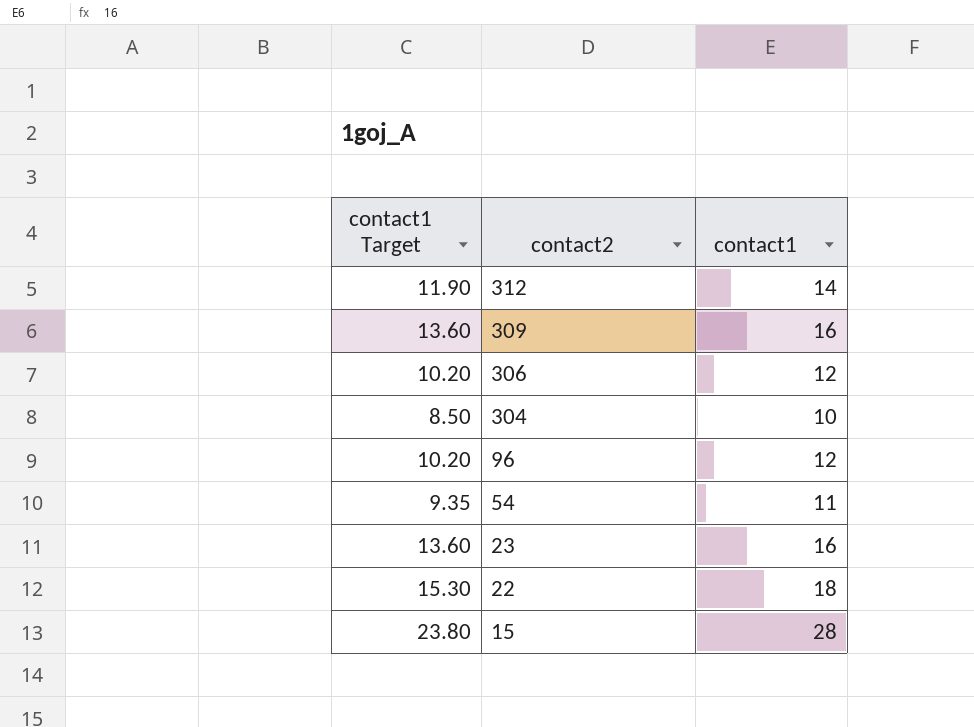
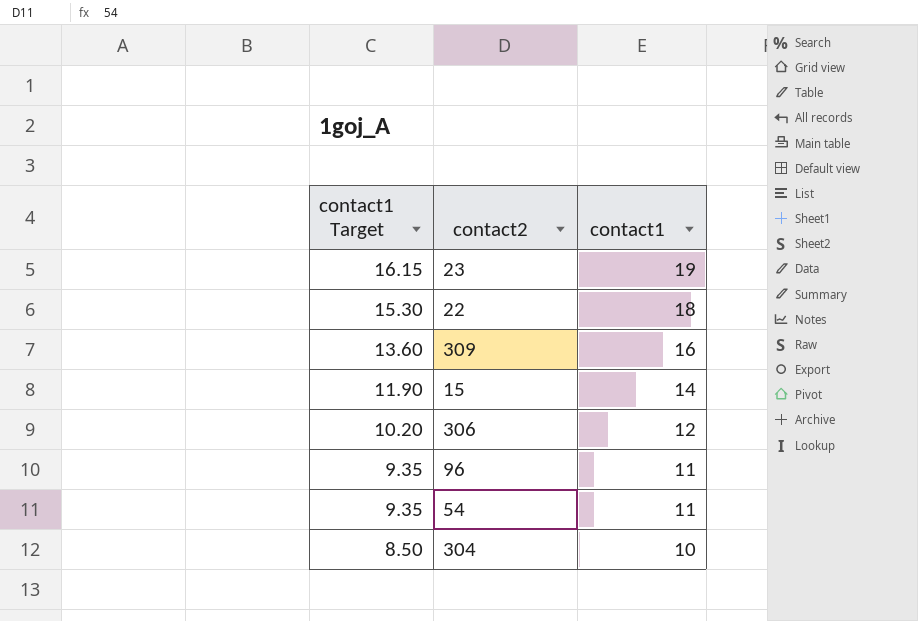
row order: contact2 descending -> contact1 Target descending
row 312: 11.90 | 14 -> none
23 | contact1 Target: 13.60 -> 16.15
23 | contact1: 16 -> 19
15 | contact1 Target: 23.80 -> 11.90
15 | contact1: 28 -> 14
96 | contact1 Target: 10.20 -> 9.35
96 | contact1: 12 -> 11

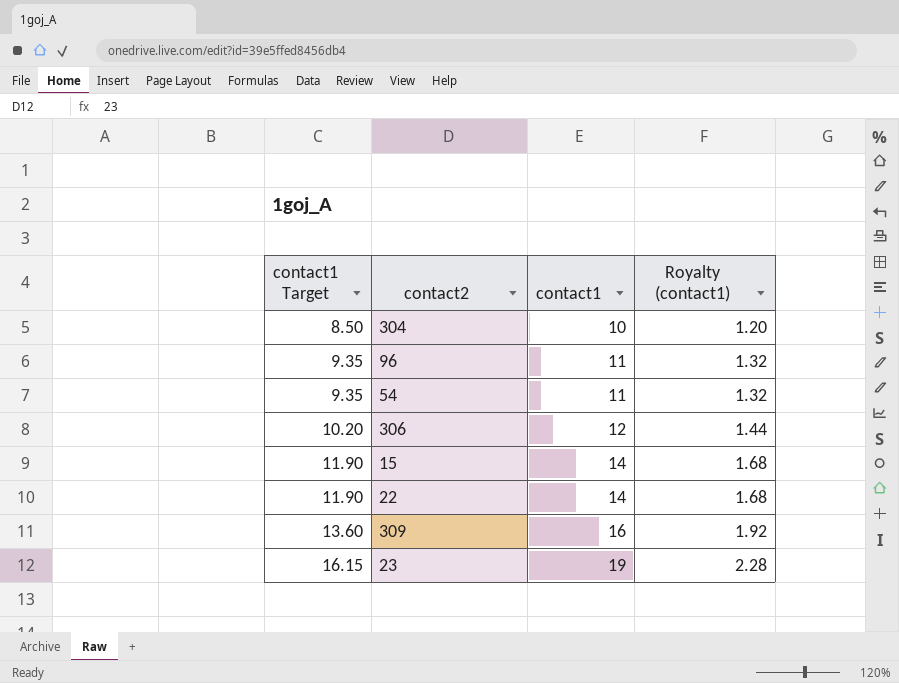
row order: contact1 Target descending -> contact1 Target ascending
column Royalty (contact1) | formula: none -> [contact1] * 0.12
22 | contact1 Target: 15.30 -> 11.90
22 | contact1: 18 -> 14

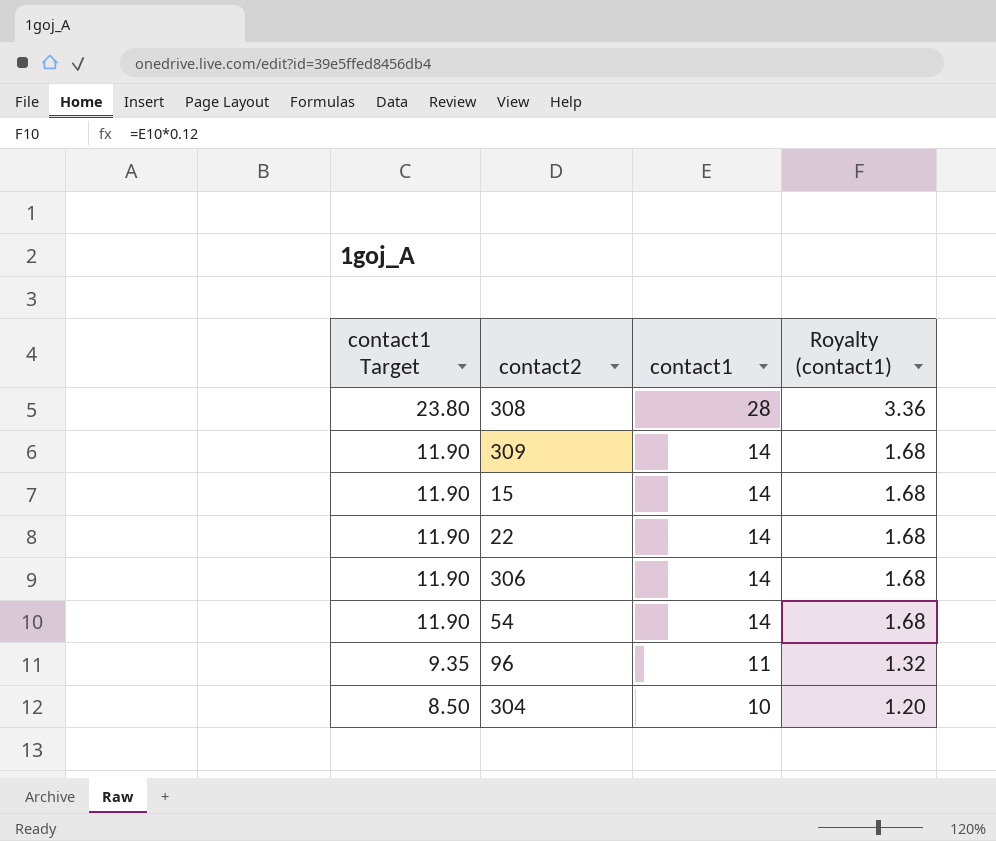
row order: contact1 Target ascending -> contact1 Target descending
row 23: 16.15 | 19 | 2.28 -> none
row 308: none -> 23.80 | 28 | 3.36
309 | contact1 Target: 13.60 -> 11.90
309 | contact1: 16 -> 14
309 | Royalty (contact1): 1.92 -> 1.68
306 | contact1 Target: 10.20 -> 11.90
306 | contact1: 12 -> 14
306 | Royalty (contact1): 1.44 -> 1.68
54 | contact1 Target: 9.35 -> 11.90
54 | contact1: 11 -> 14
54 | Royalty (contact1): 1.32 -> 1.68

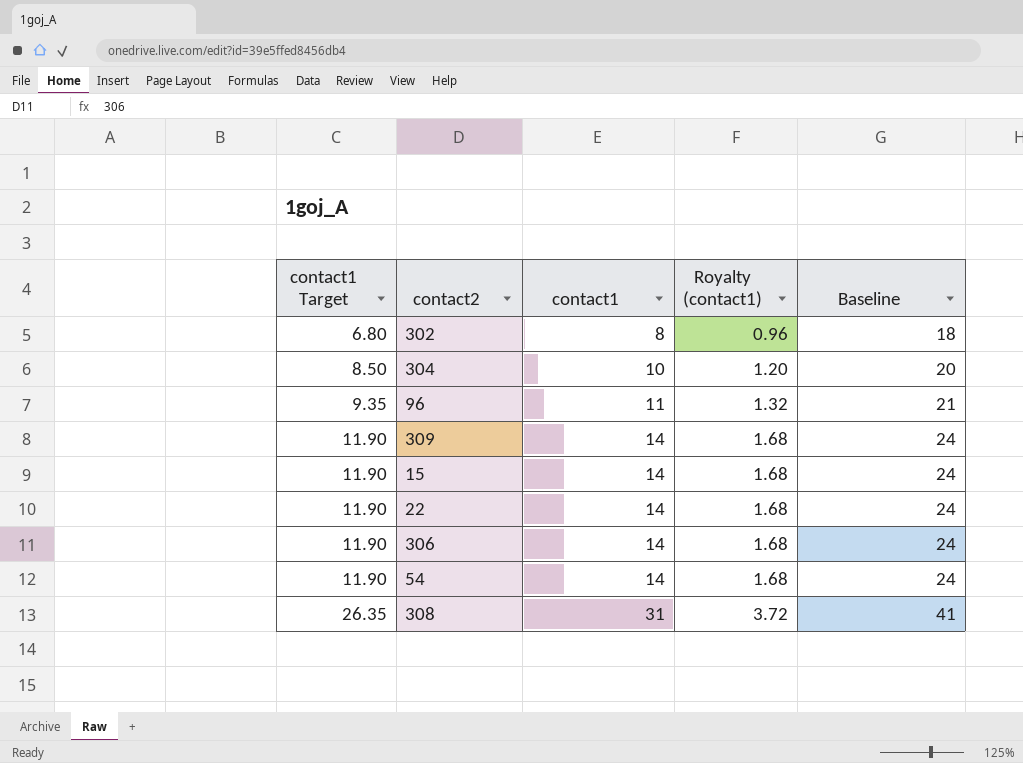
row order: contact1 Target descending -> contact1 Target ascending
column Baseline | formula: none -> [contact1] + 10
row 302: none -> 6.80 | 8 | 0.96 | 18
308 | contact1 Target: 23.80 -> 26.35
308 | contact1: 28 -> 31
308 | Royalty (contact1): 3.36 -> 3.72

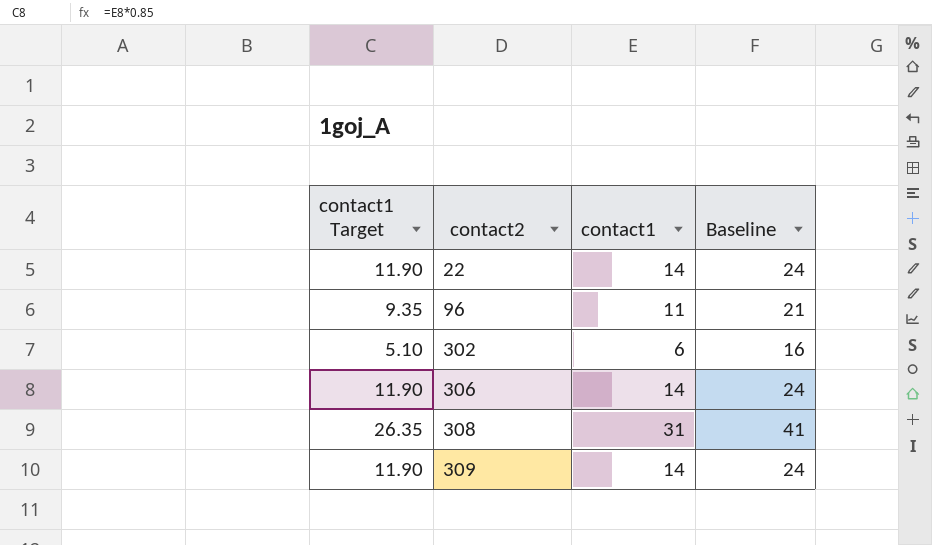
row order: contact1 Target ascending -> contact2 ascending
column Royalty (contact1) | formula: [contact1] * 0.12 -> none
row 304: 8.50 | 10 | 1.20 | 20 -> none
row 15: 11.90 | 14 | 1.68 | 24 -> none
row 54: 11.90 | 14 | 1.68 | 24 -> none
302 | contact1 Target: 6.80 -> 5.10
302 | contact1: 8 -> 6
302 | Baseline: 18 -> 16

